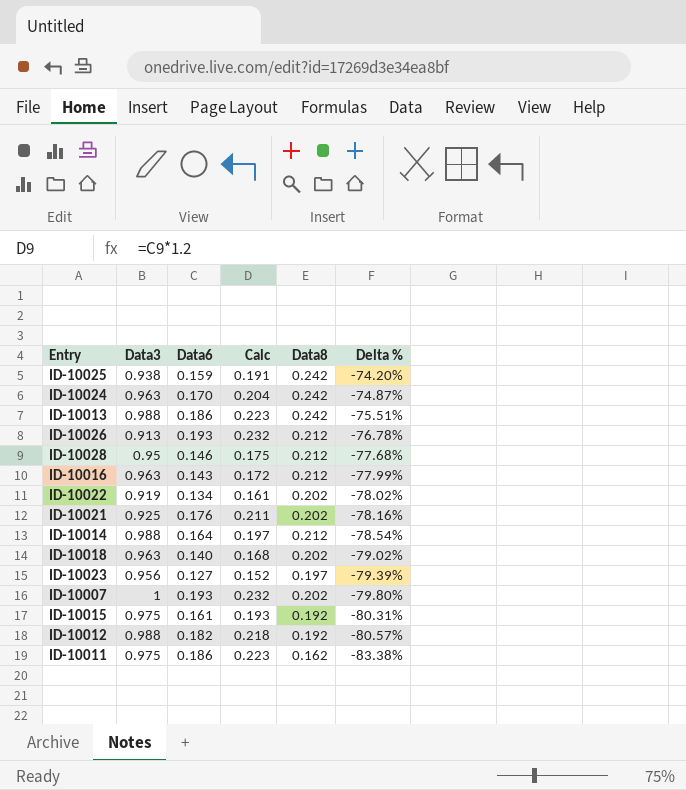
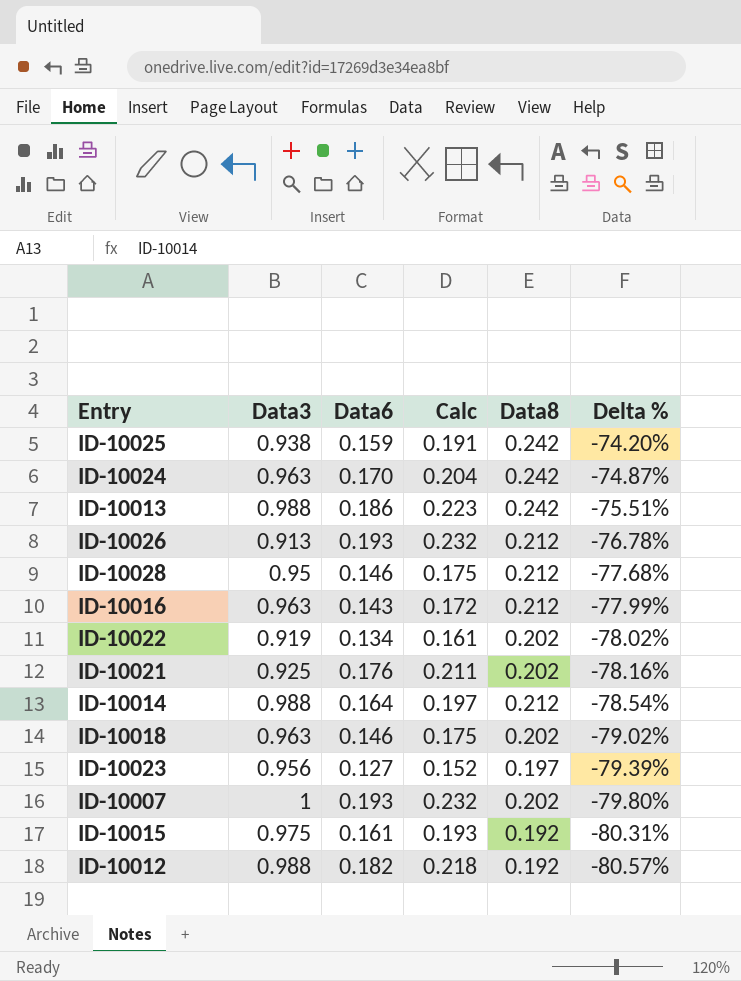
row ID-10011: 0.975 | 0.186 | 0.223 | 0.162 | -83.38% -> none
ID-10018 | Data6: 0.140 -> 0.146
ID-10018 | Calc: 0.168 -> 0.175

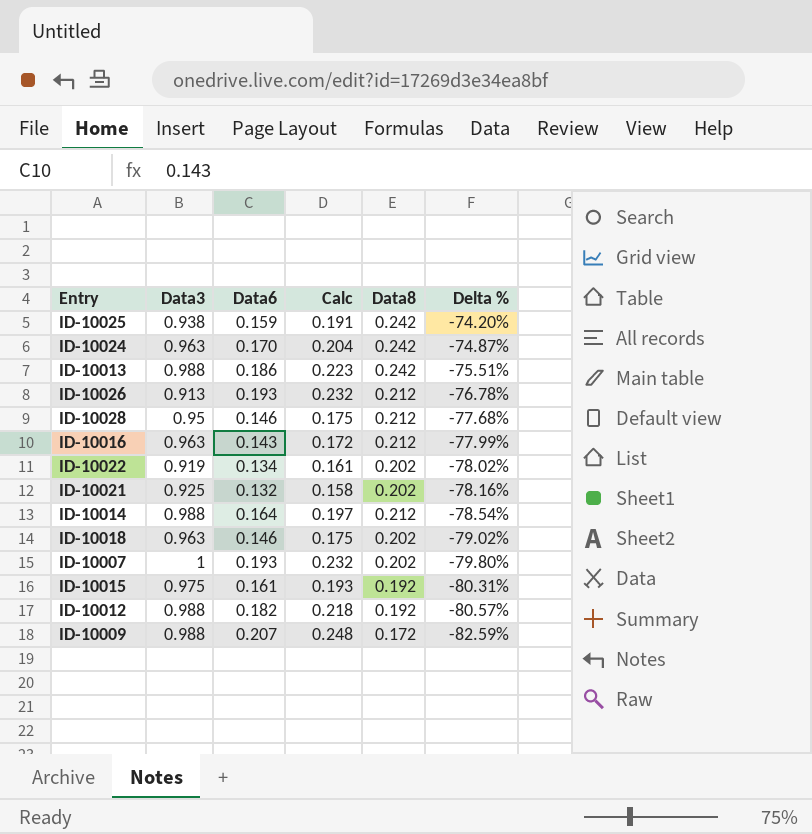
row ID-10023: 0.956 | 0.127 | 0.152 | 0.197 | -79.39% -> none
ID-10021 | Data6: 0.176 -> 0.132
ID-10021 | Calc: 0.211 -> 0.158
row ID-10009: none -> 0.988 | 0.207 | 0.248 | 0.172 | -82.59%

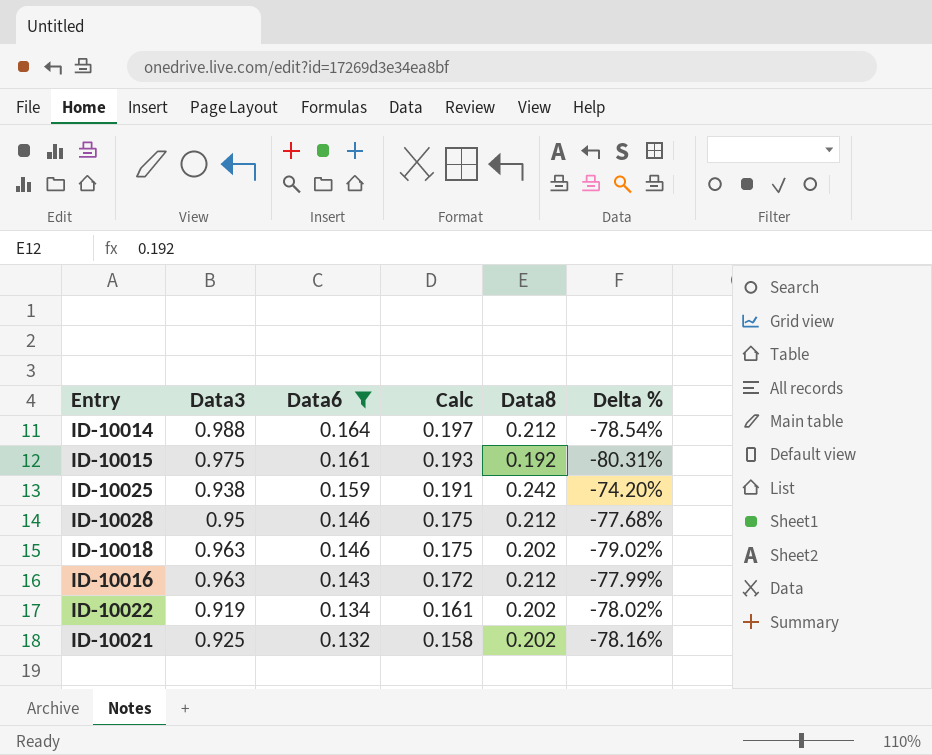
filter: none -> Data6 <= 0.164
row order: Delta % descending -> Data6 descending

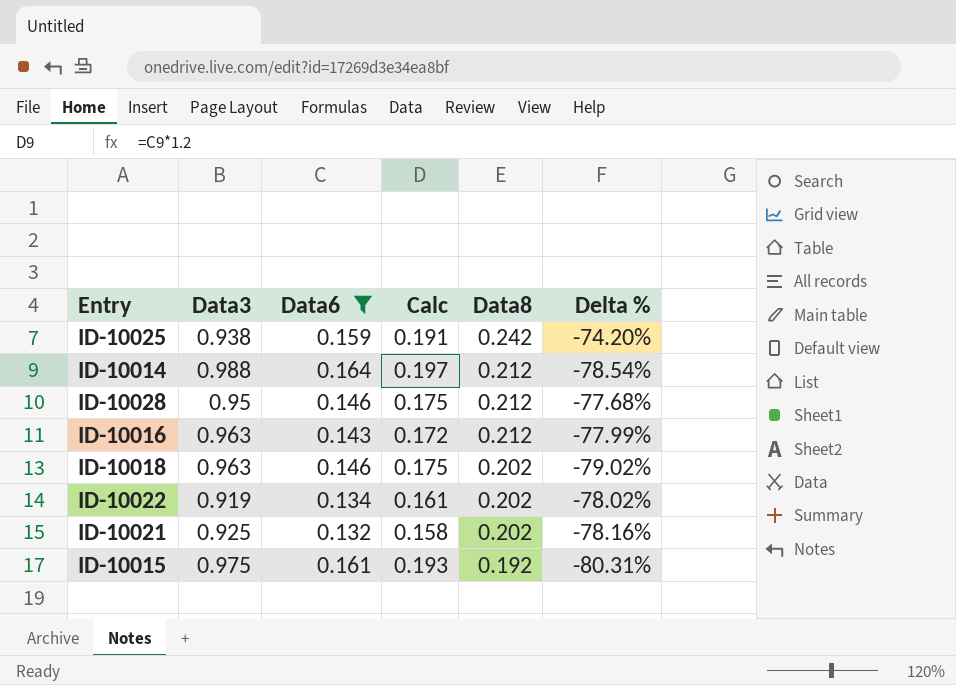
row order: Data6 descending -> Data8 descending

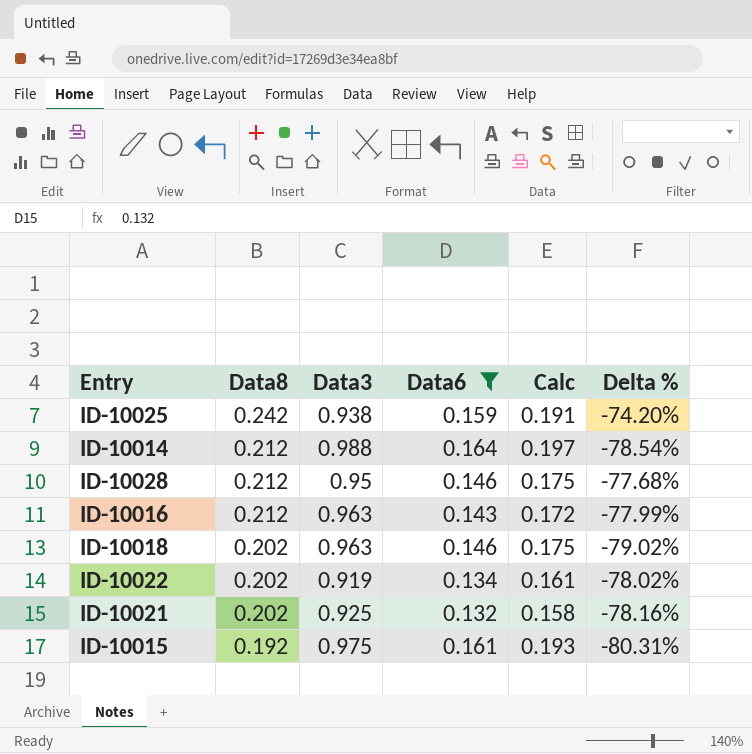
column Data8 | position: 5 -> 2

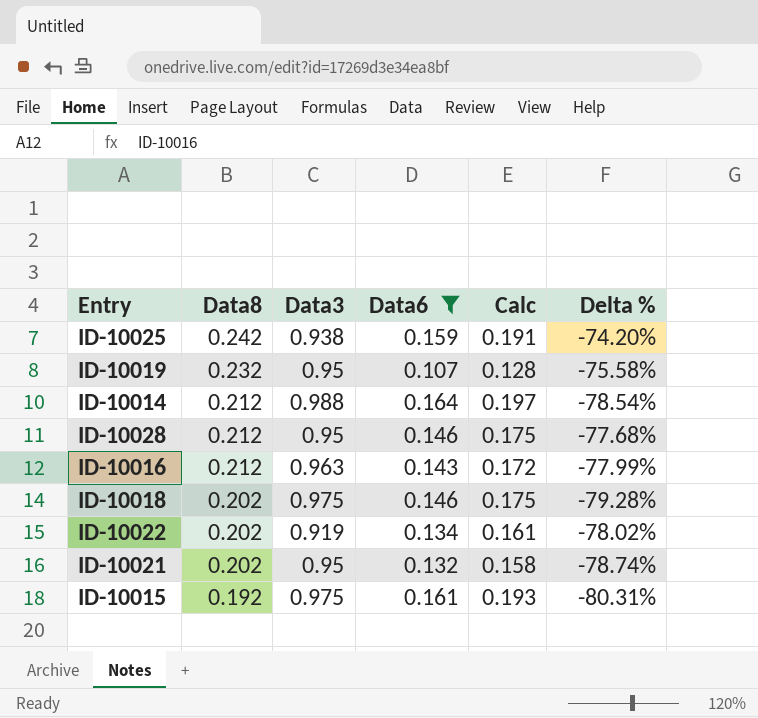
row ID-10019: none -> 0.232 | 0.95 | 0.107 | 0.128 | -75.58%
ID-10018 | Data3: 0.963 -> 0.975
ID-10018 | Delta %: -79.02% -> -79.28%
ID-10021 | Data3: 0.925 -> 0.95
ID-10021 | Delta %: -78.16% -> -78.74%

